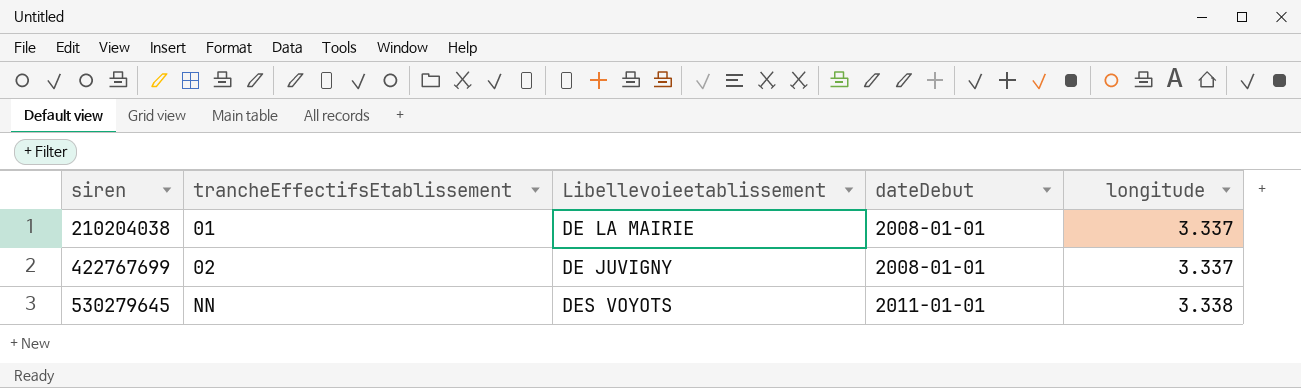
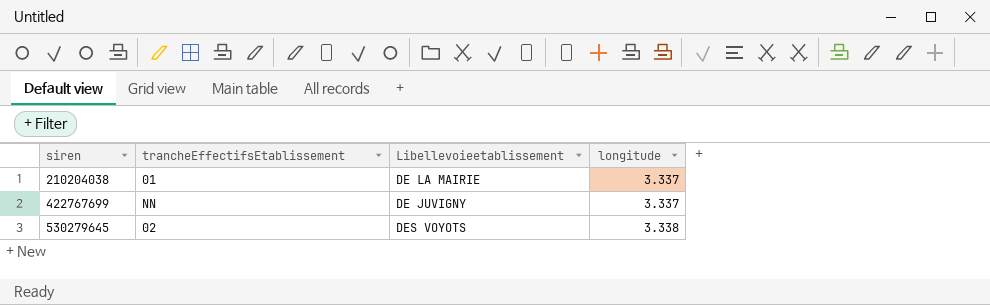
column dateDebut | position: 4 -> none
422767699 | trancheEffectifsEtablissement: 02 -> NN
530279645 | trancheEffectifsEtablissement: NN -> 02

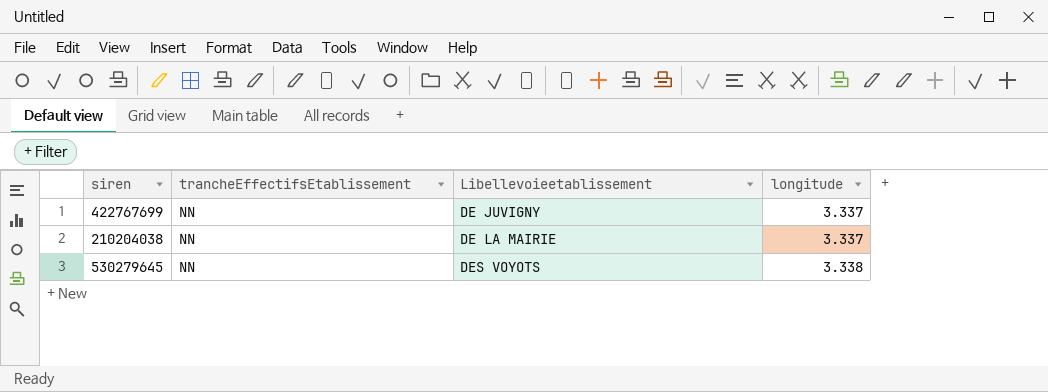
row order: siren ascending -> Libellevoieetablissement ascending
210204038 | trancheEffectifsEtablissement: 01 -> NN
530279645 | trancheEffectifsEtablissement: 02 -> NN

